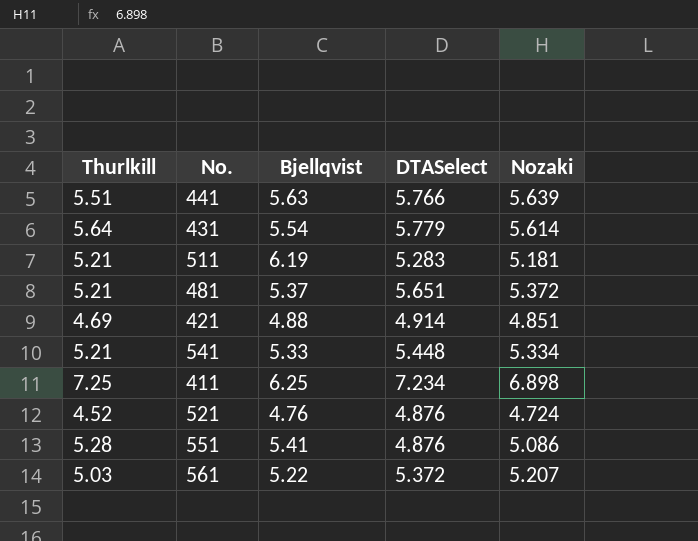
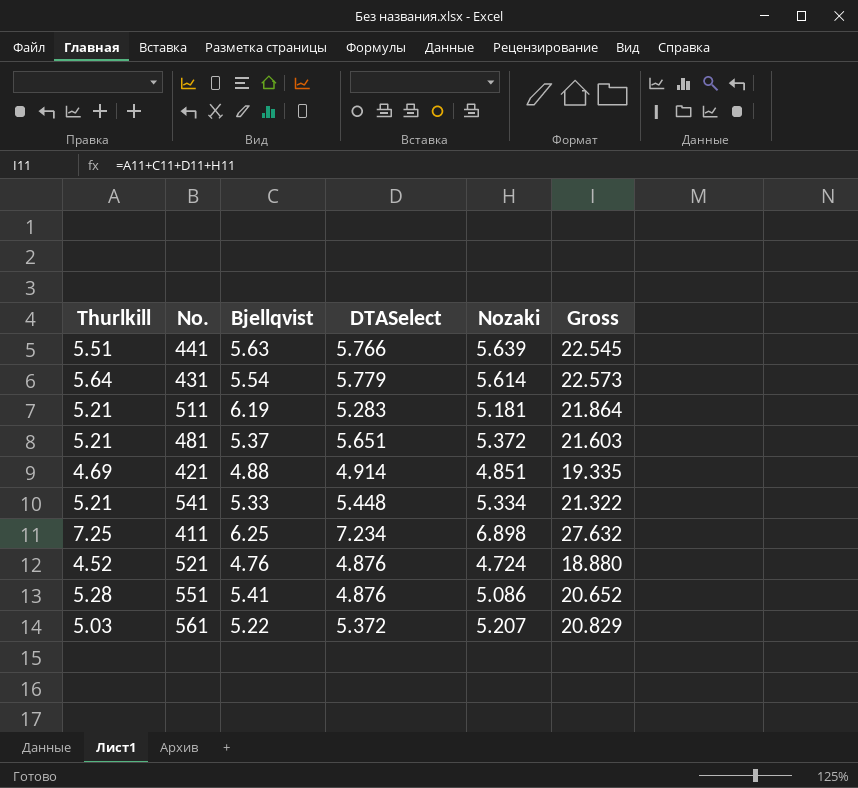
column Gross | formula: none -> [Thurlkill] + [Bjellqvist] + [DTASelect] + [Nozaki]

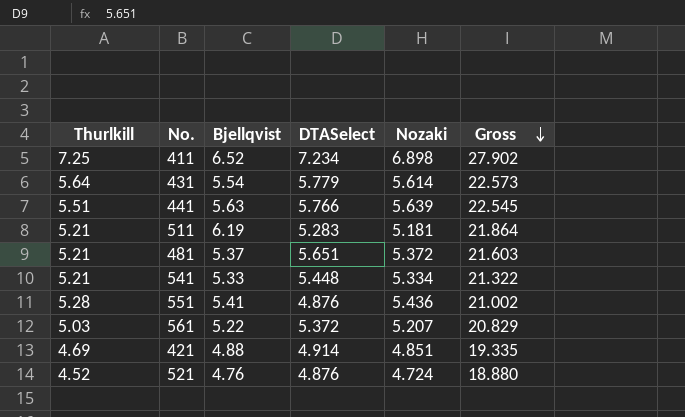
row order: none -> Gross descending
411 | Bjellqvist: 6.25 -> 6.52
411 | Gross: 27.632 -> 27.902
551 | Nozaki: 5.086 -> 5.436
551 | Gross: 20.652 -> 21.002

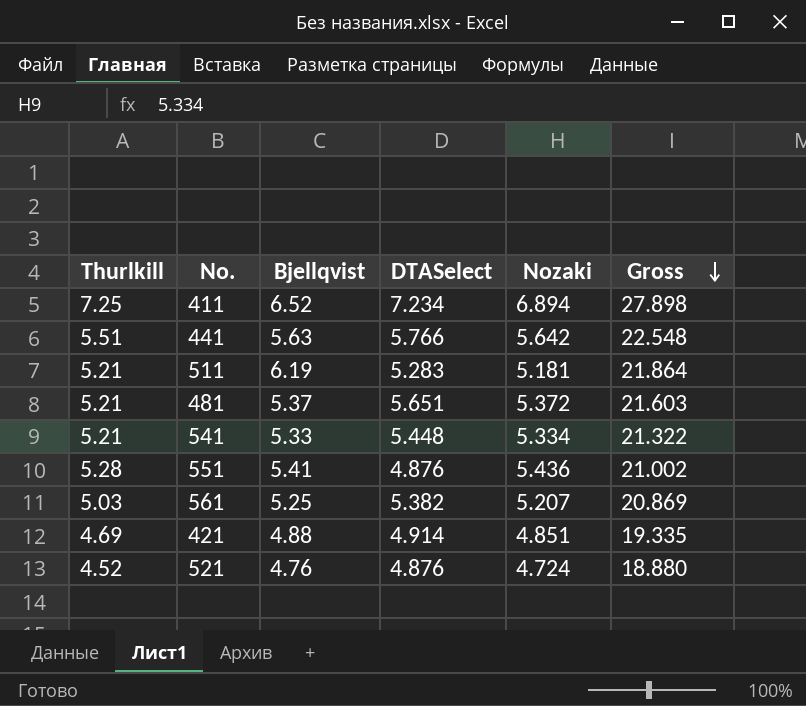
row 431: 5.64 | 5.54 | 5.779 | 5.614 | 22.573 -> none
411 | Nozaki: 6.898 -> 6.894
411 | Gross: 27.902 -> 27.898
441 | Nozaki: 5.639 -> 5.642
441 | Gross: 22.545 -> 22.548
561 | Bjellqvist: 5.22 -> 5.25
561 | DTASelect: 5.372 -> 5.382
561 | Gross: 20.829 -> 20.869

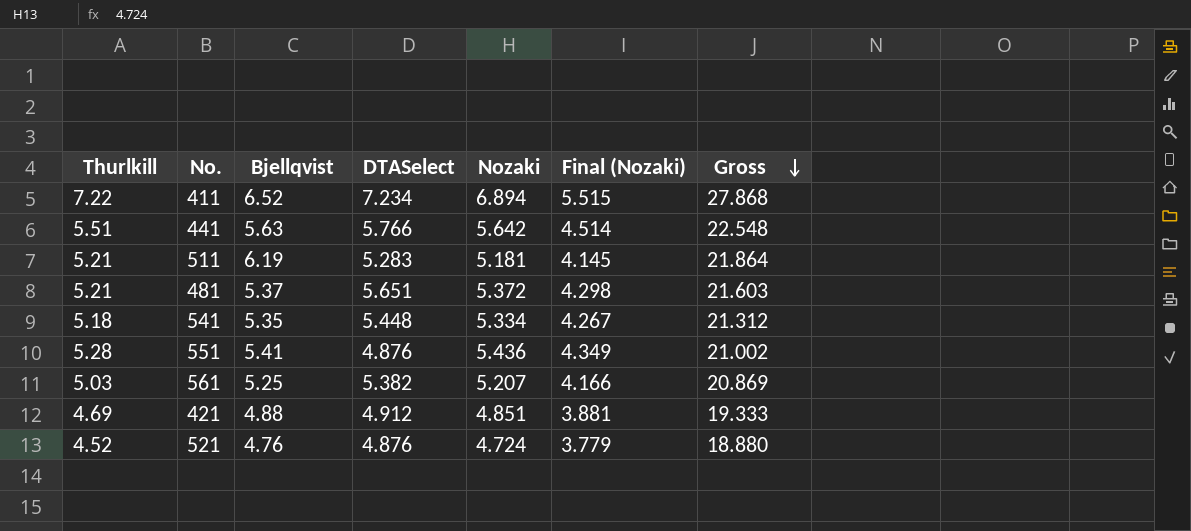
column Final (Nozaki) | formula: none -> [Nozaki] * 0.8
411 | Thurlkill: 7.25 -> 7.22
411 | Gross: 27.898 -> 27.868
541 | Thurlkill: 5.21 -> 5.18
541 | Bjellqvist: 5.33 -> 5.35
541 | Gross: 21.322 -> 21.312
421 | DTASelect: 4.914 -> 4.912
421 | Gross: 19.335 -> 19.333

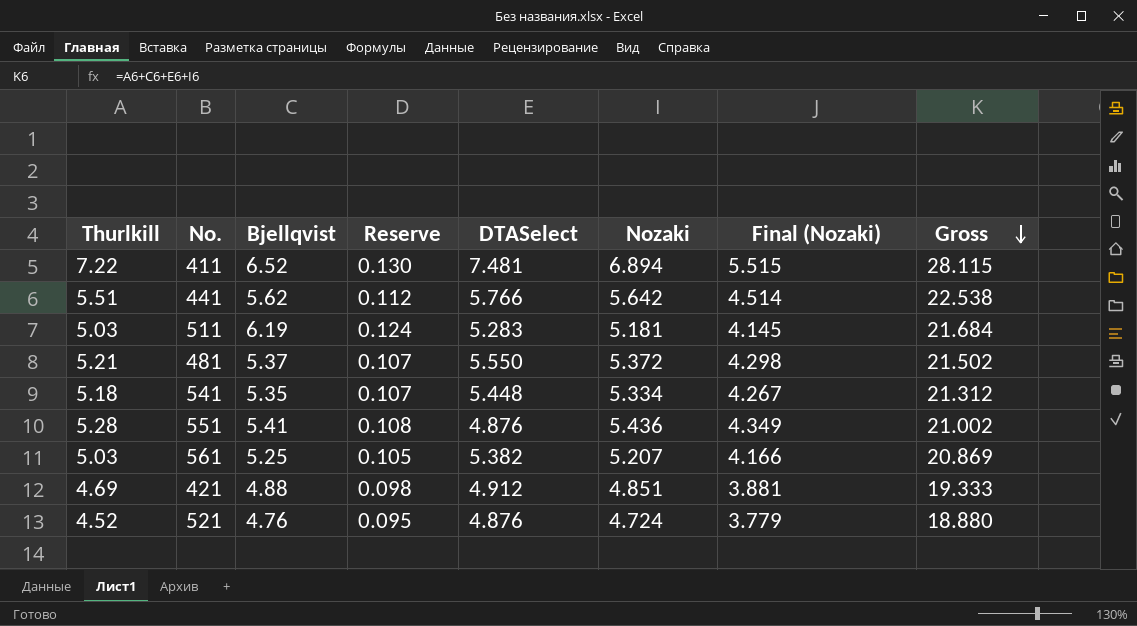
column Reserve | formula: none -> [Bjellqvist] * 0.02
411 | DTASelect: 7.234 -> 7.481
411 | Gross: 27.868 -> 28.115
441 | Bjellqvist: 5.63 -> 5.62
441 | Gross: 22.548 -> 22.538
511 | Thurlkill: 5.21 -> 5.03
511 | Gross: 21.864 -> 21.684
481 | DTASelect: 5.651 -> 5.550
481 | Gross: 21.603 -> 21.502

